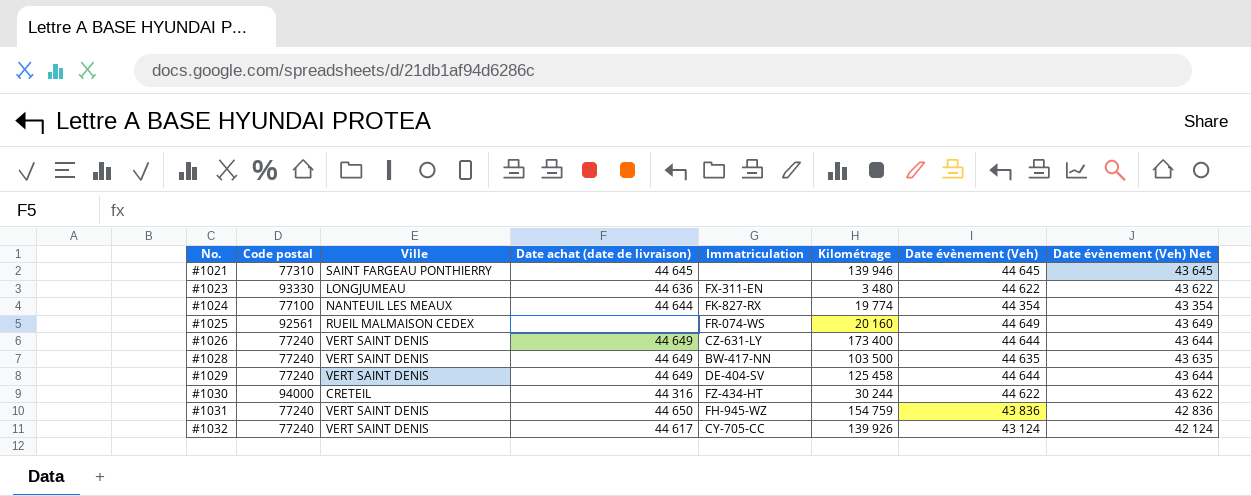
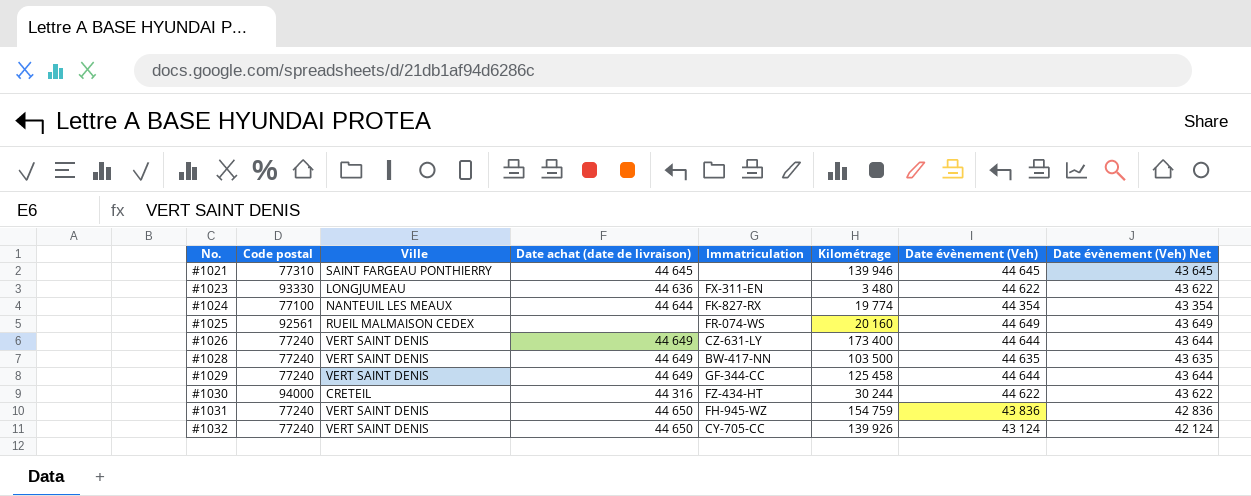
#1029 | Immatriculation: DE-404-SV -> GF-344-CC
#1032 | Date achat (date de livraison): 44 617 -> 44 650

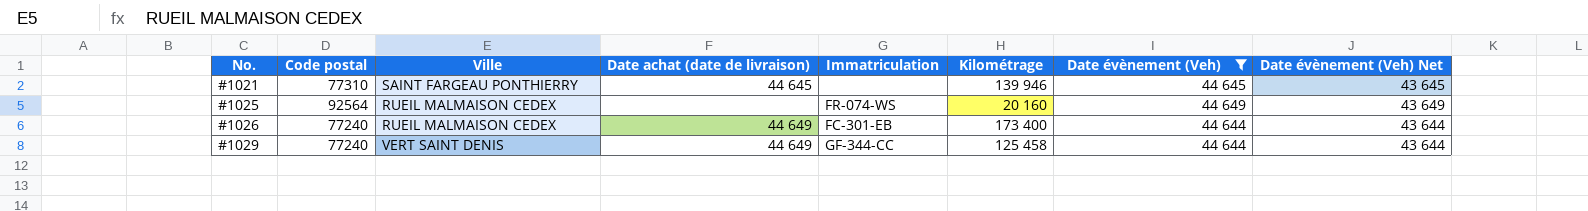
filter: none -> Date évènement (Veh) >= 44 644
#1025 | Code postal: 92561 -> 92564
#1026 | Ville: VERT SAINT DENIS -> RUEIL MALMAISON CEDEX
#1026 | Immatriculation: CZ-631-LY -> FC-301-EB

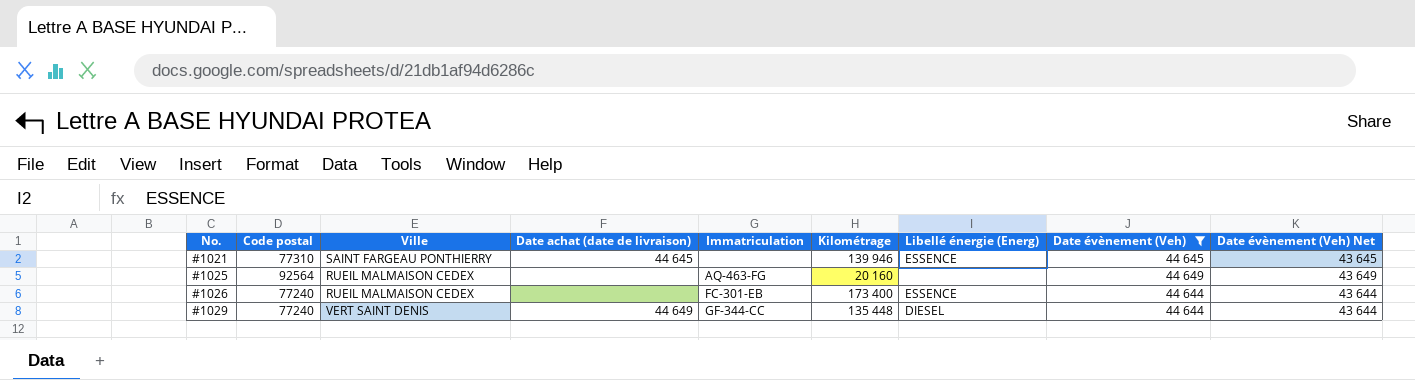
column Libellé énergie (Energ) | position: none -> 7
#1025 | Immatriculation: FR-074-WS -> AQ-463-FG
#1026 | Date achat (date de livraison): 44 649 -> none
#1029 | Kilométrage: 125 458 -> 135 448

